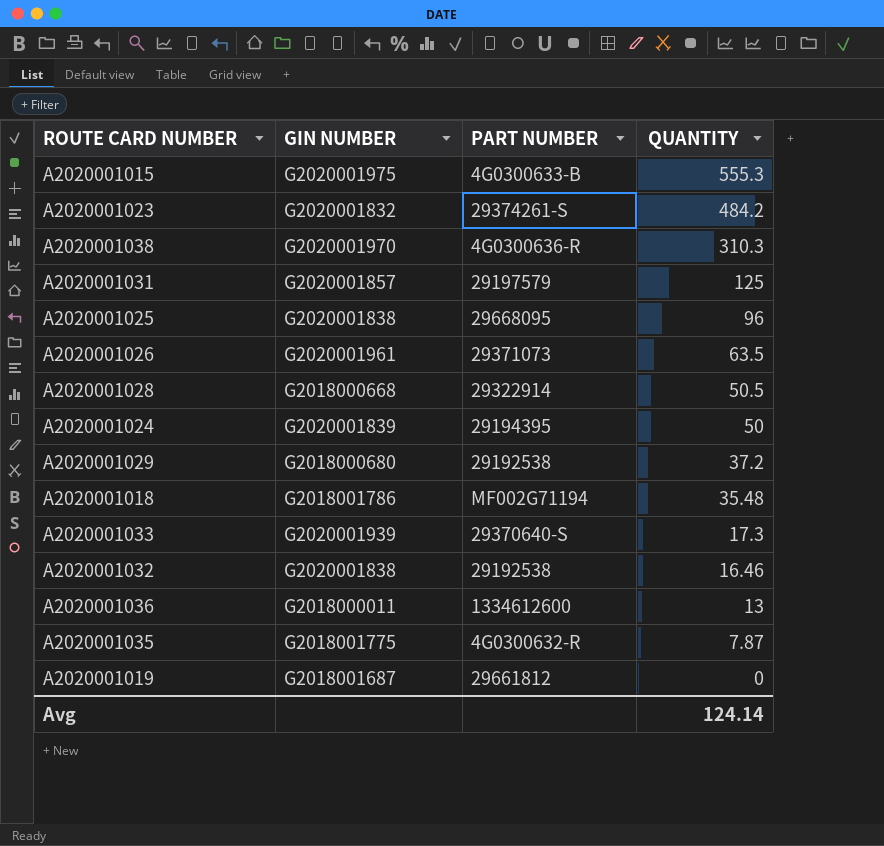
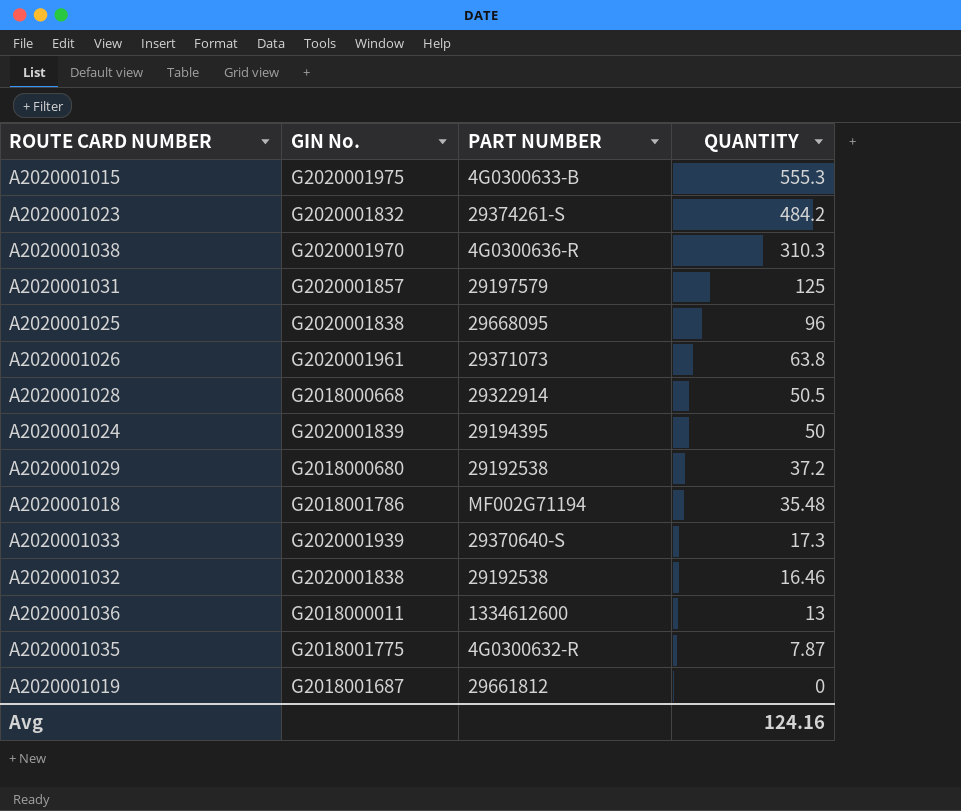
column name: GIN NUMBER -> GIN No.
A2020001026 | QUANTITY: 63.5 -> 63.8
Avg | QUANTITY: 124.14 -> 124.16

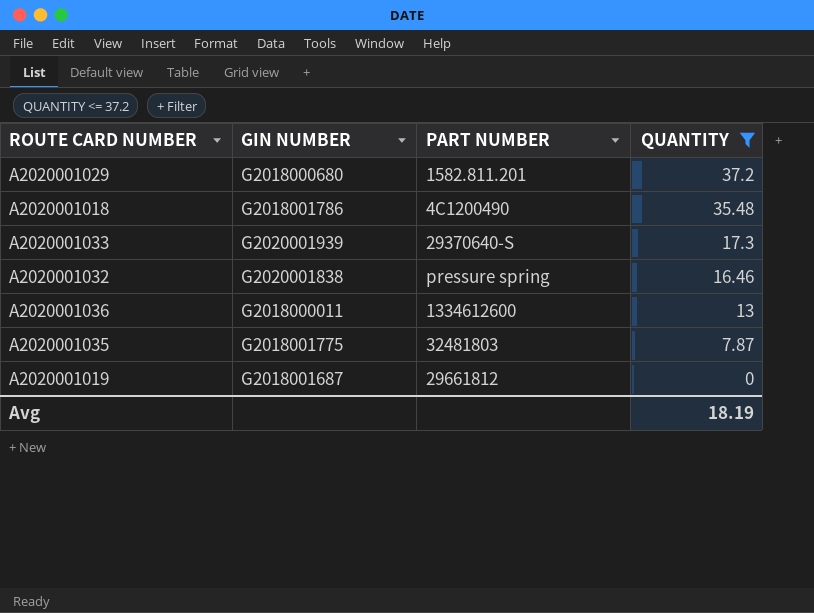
filter: none -> QUANTITY <= 37.2
column name: GIN No. -> GIN NUMBER
A2020001029 | PART NUMBER: 29192538 -> 1582.811.201
A2020001018 | PART NUMBER: MF002G71194 -> 4C1200490
A2020001032 | PART NUMBER: 29192538 -> pressure spring
A2020001035 | PART NUMBER: 4G0300632-R -> 32481803
Avg | QUANTITY: 124.16 -> 18.19

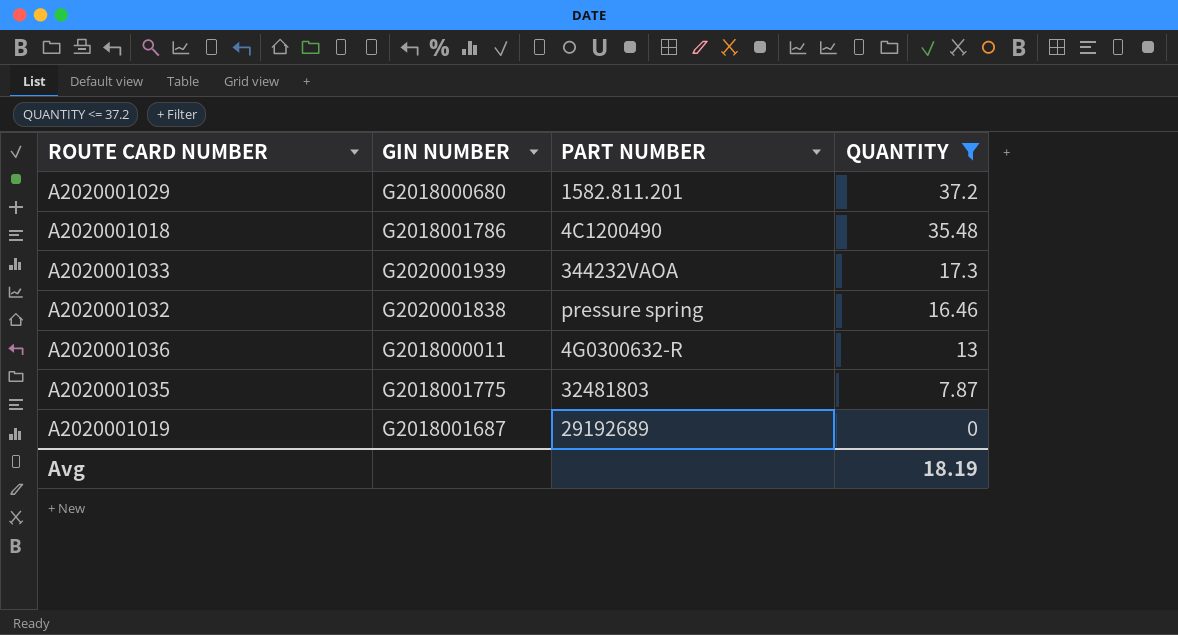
A2020001033 | PART NUMBER: 29370640-S -> 344232VAOA
A2020001036 | PART NUMBER: 1334612600 -> 4G0300632-R
A2020001019 | PART NUMBER: 29661812 -> 29192689

